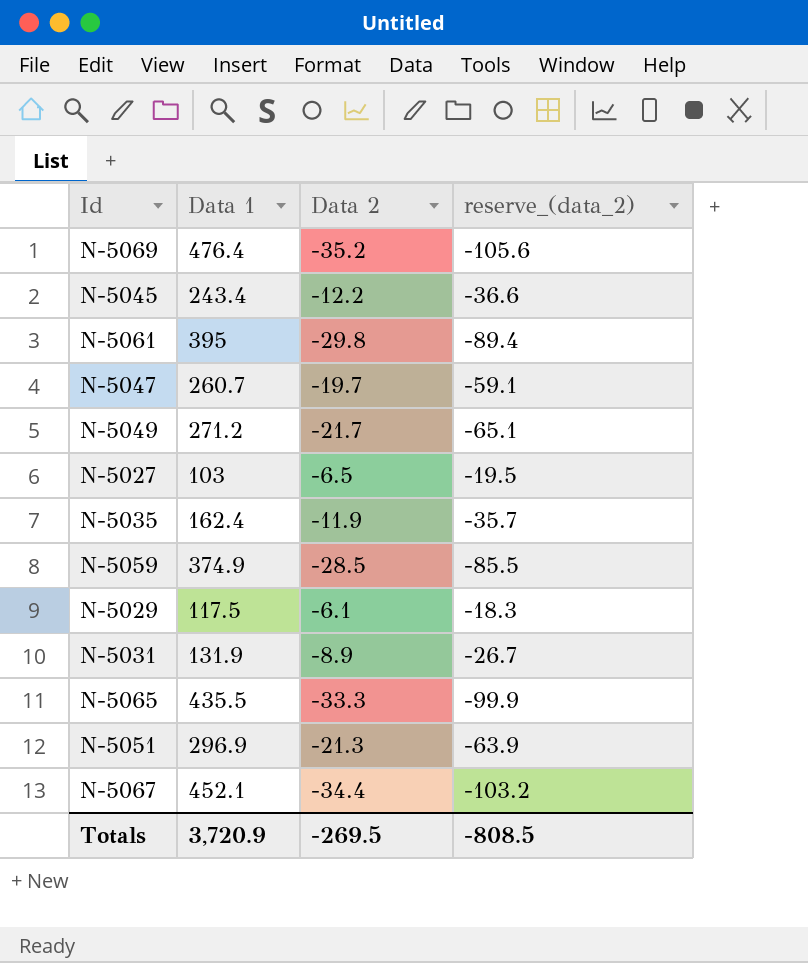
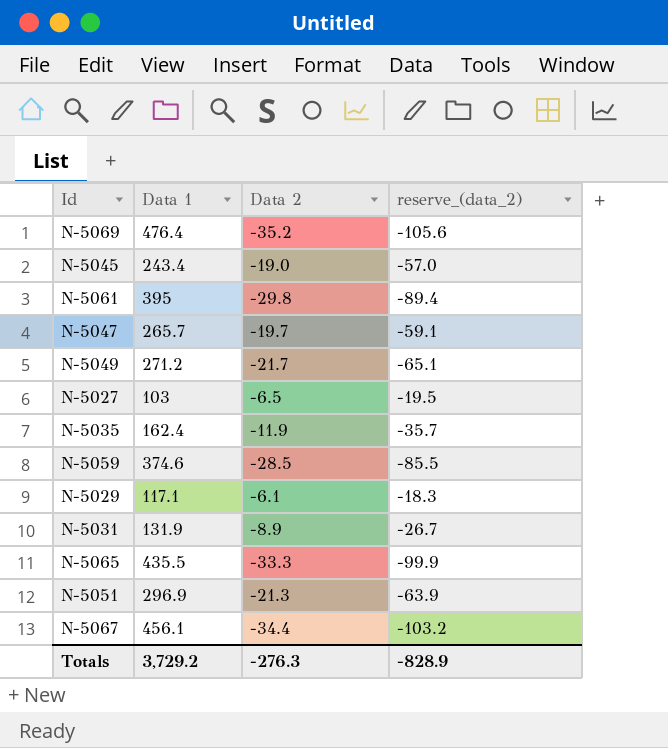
N-5045 | Data 2: -12.2 -> -19.0
N-5045 | reserve_(data_2): -36.6 -> -57.0
N-5047 | Data 1: 260.7 -> 265.7
N-5059 | Data 1: 374.9 -> 374.6
N-5029 | Data 1: 117.5 -> 117.1
N-5067 | Data 1: 452.1 -> 456.1
Totals | Data 1: 3,720.9 -> 3,729.2
Totals | Data 2: -269.5 -> -276.3
Totals | reserve_(data_2): -808.5 -> -828.9

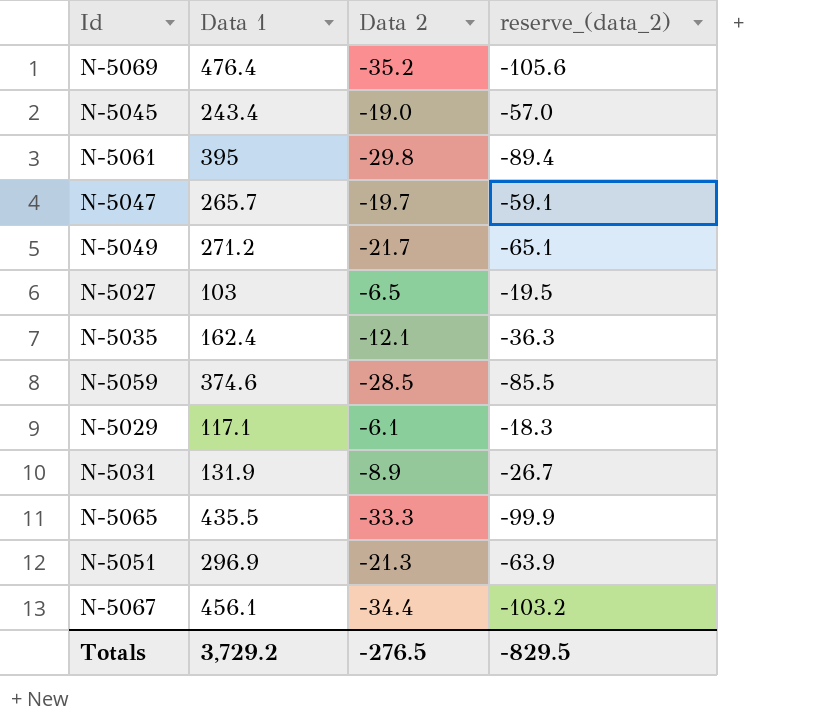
N-5035 | Data 2: -11.9 -> -12.1
N-5035 | reserve_(data_2): -35.7 -> -36.3
Totals | Data 2: -276.3 -> -276.5
Totals | reserve_(data_2): -828.9 -> -829.5

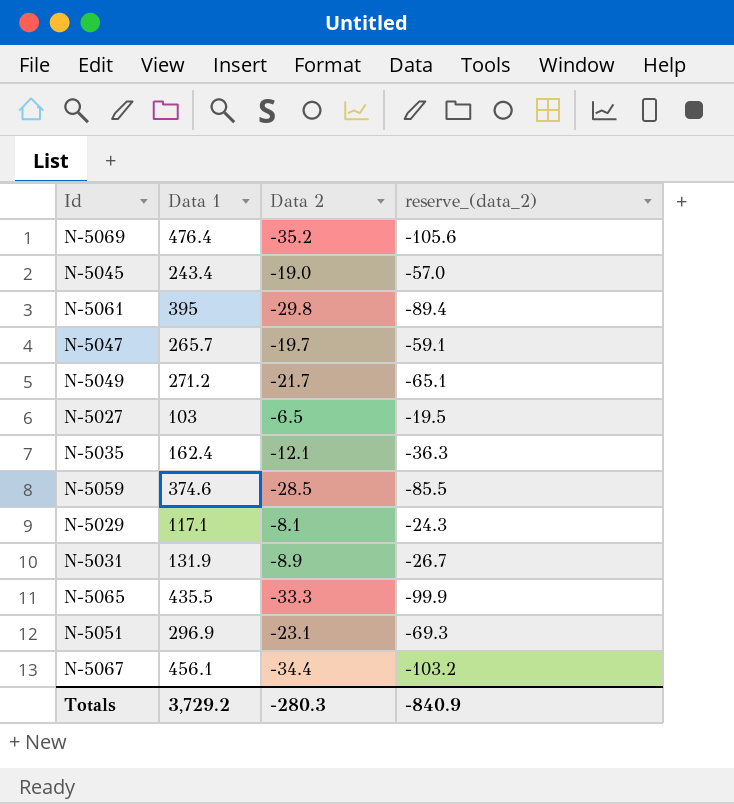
N-5029 | Data 2: -6.1 -> -8.1
N-5029 | reserve_(data_2): -18.3 -> -24.3
N-5051 | Data 2: -21.3 -> -23.1
N-5051 | reserve_(data_2): -63.9 -> -69.3
Totals | Data 2: -276.5 -> -280.3
Totals | reserve_(data_2): -829.5 -> -840.9

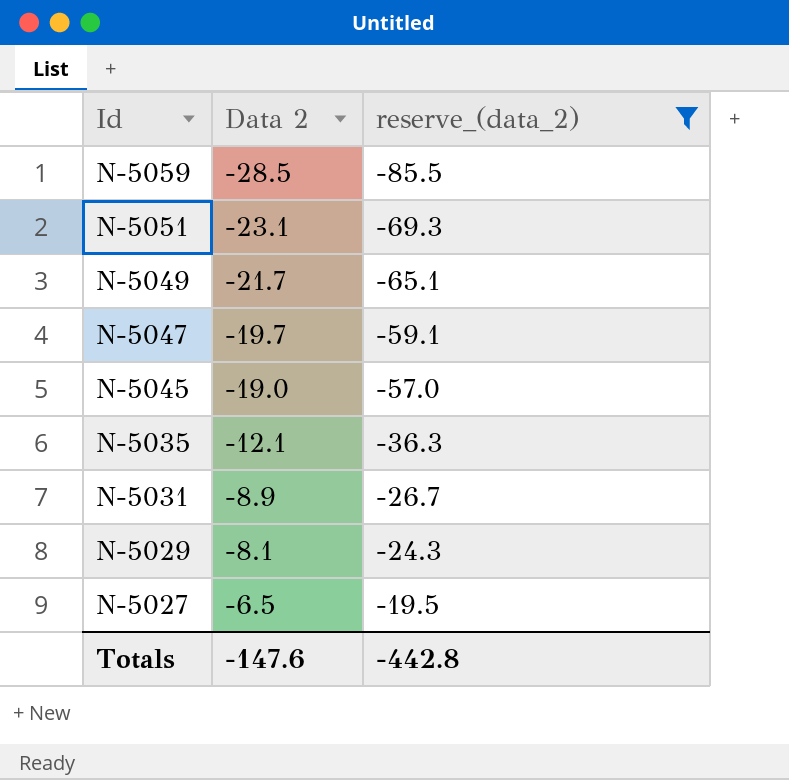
filter: none -> reserve_(data_2) >= -85.5
row order: none -> Id descending
column Data 1 | position: 2 -> none
Totals | Data 2: -280.3 -> -147.6
Totals | reserve_(data_2): -840.9 -> -442.8

